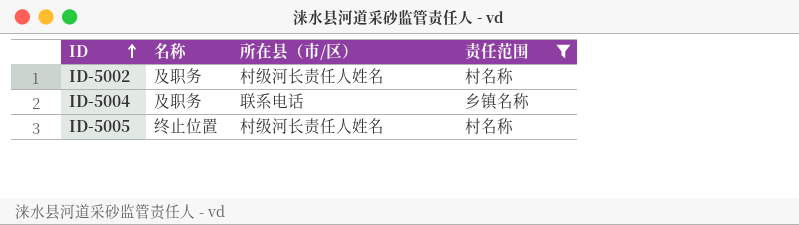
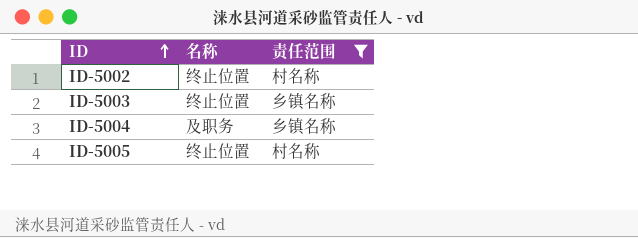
column 所在县（市/区） | position: 3 -> none
ID-5002 | 名称: 及职务 -> 终止位置
row ID-5003: none -> 终止位置 | 乡镇名称

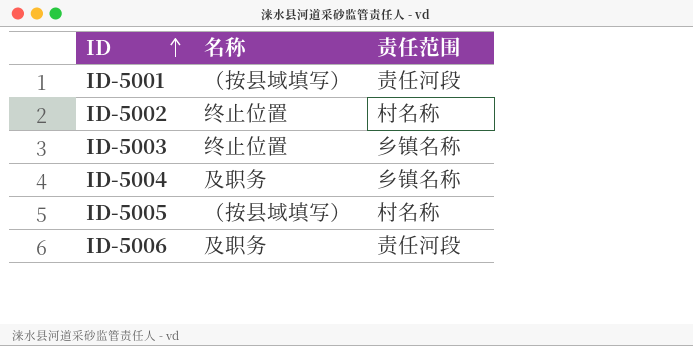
filter: 责任范围 != 责任河段 -> none
ID-5005 | 名称: 终止位置 -> （按县域填写）

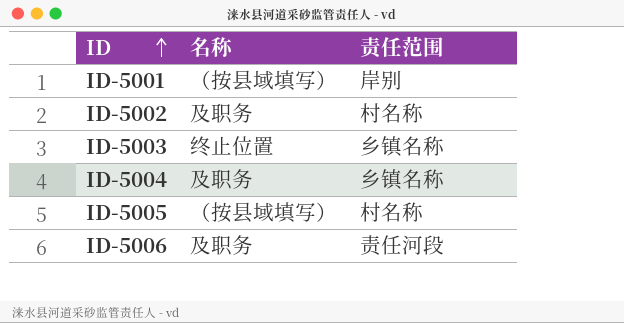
ID-5001 | 责任范围: 责任河段 -> 岸别
ID-5002 | 名称: 终止位置 -> 及职务

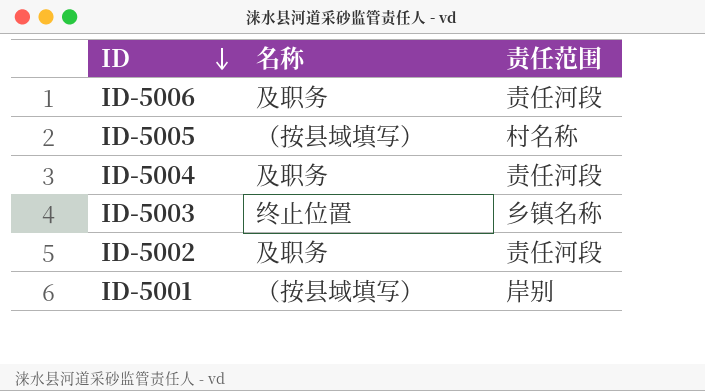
row order: ID ascending -> ID descending
ID-5004 | 责任范围: 乡镇名称 -> 责任河段
ID-5002 | 责任范围: 村名称 -> 责任河段

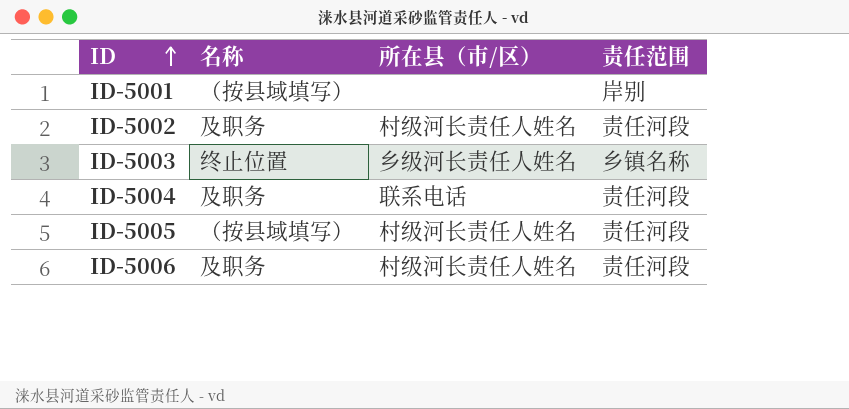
row order: ID descending -> ID ascending
column 所在县（市/区） | position: none -> 3
ID-5005 | 责任范围: 村名称 -> 责任河段

